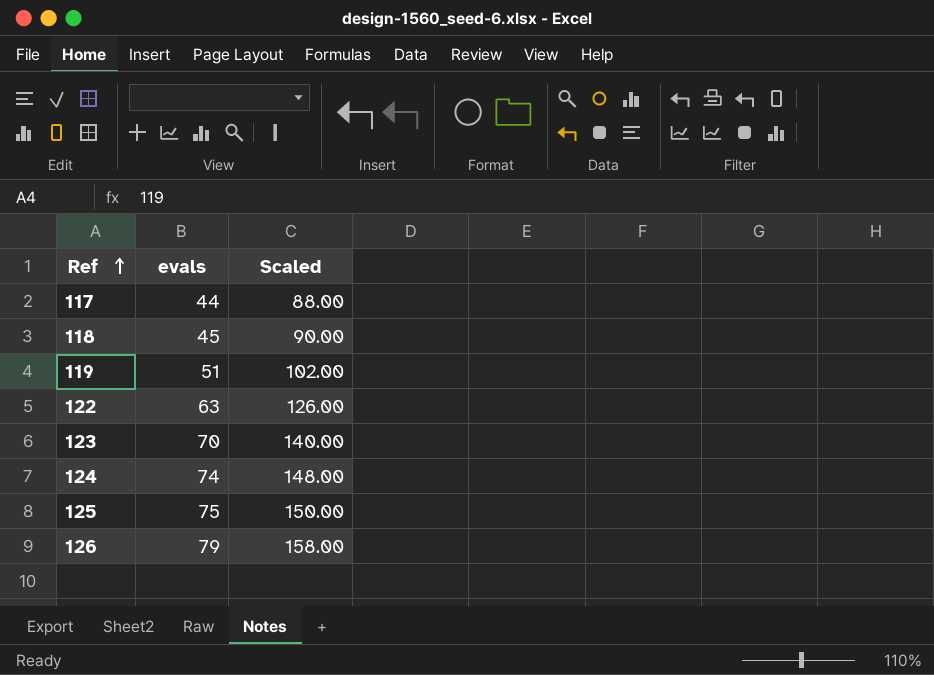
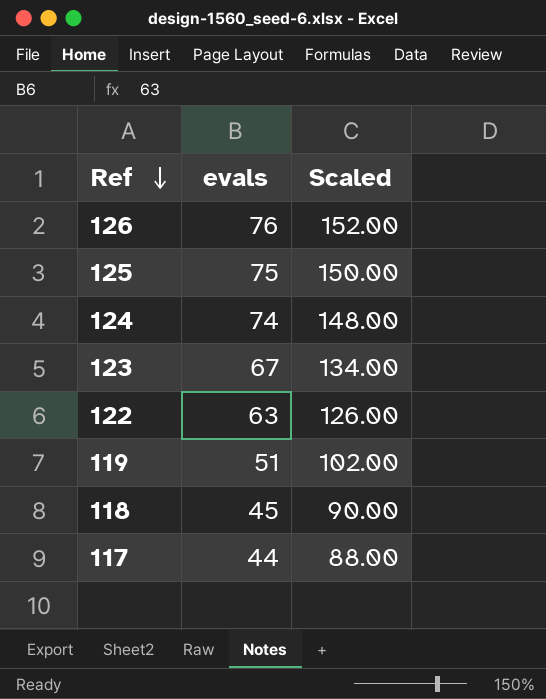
row order: Ref ascending -> Ref descending
126 | evals: 79 -> 76
126 | Scaled: 158.00 -> 152.00
123 | evals: 70 -> 67
123 | Scaled: 140.00 -> 134.00

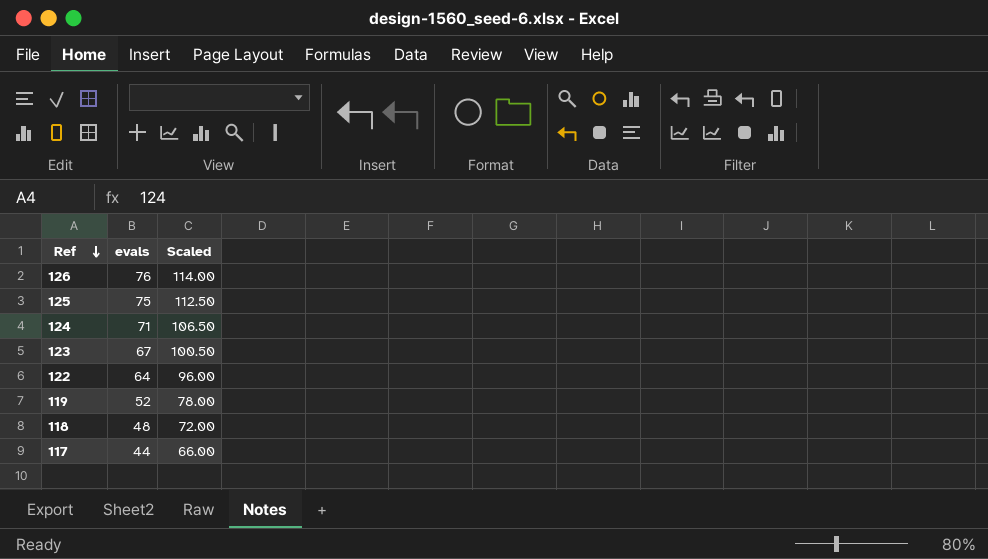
column Scaled | formula: [evals] * 2 -> [evals] * 1.5
124 | evals: 74 -> 71
122 | evals: 63 -> 64
119 | evals: 51 -> 52
118 | evals: 45 -> 48

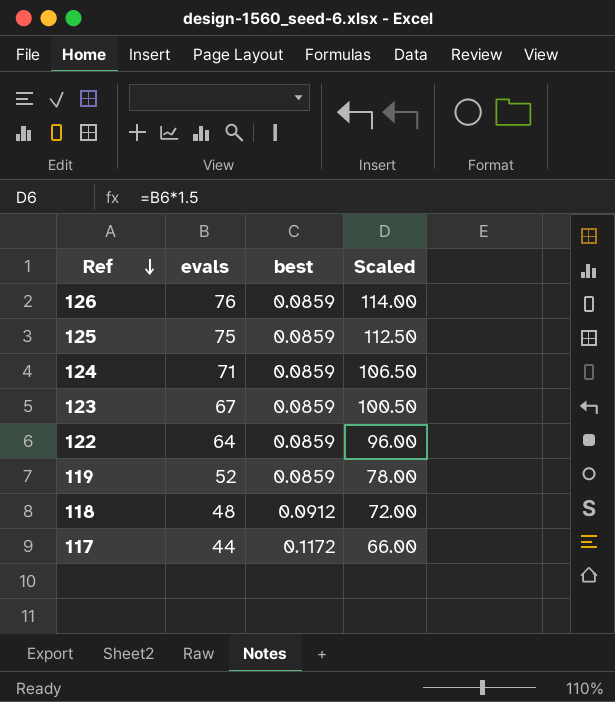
column best | position: none -> 3

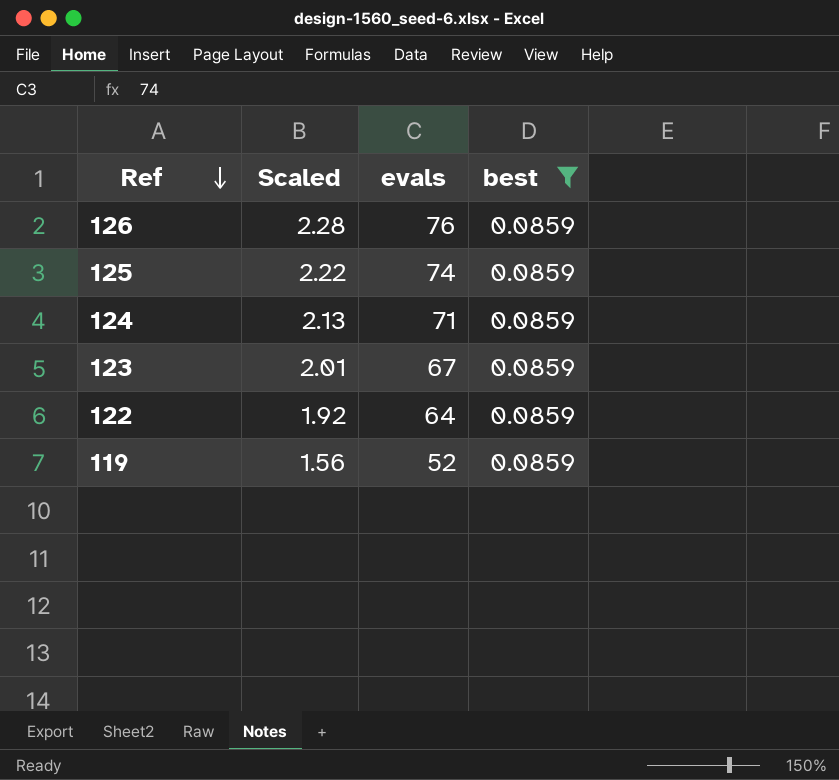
filter: none -> best = 0.0859
column Scaled | formula: [evals] * 1.5 -> [evals] * 0.03
column Scaled | position: 4 -> 2
125 | evals: 75 -> 74

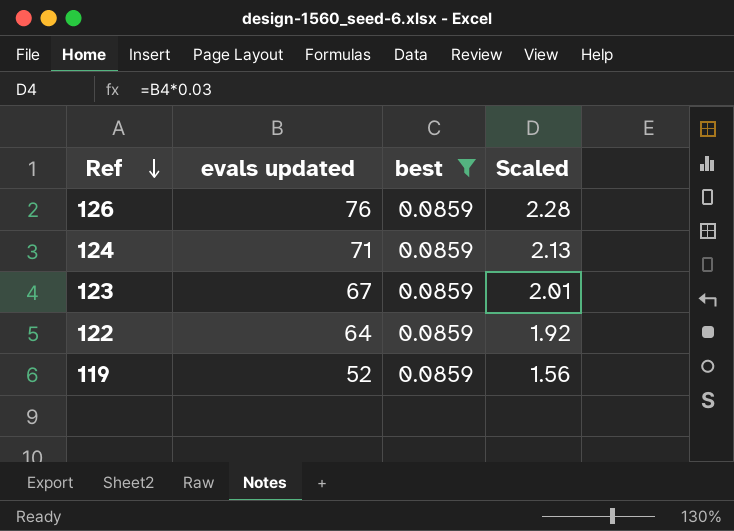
column name: evals -> evals updated
column Scaled | position: 2 -> 4
row 125: 2.22 | 74 | 0.0859 -> none

